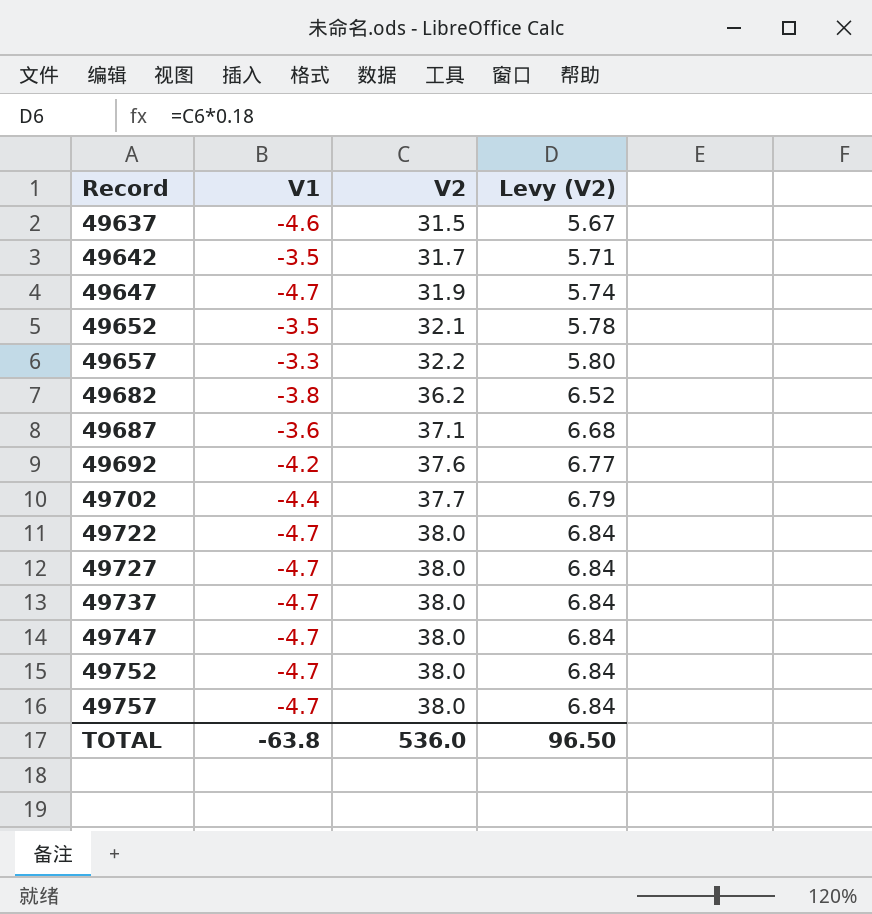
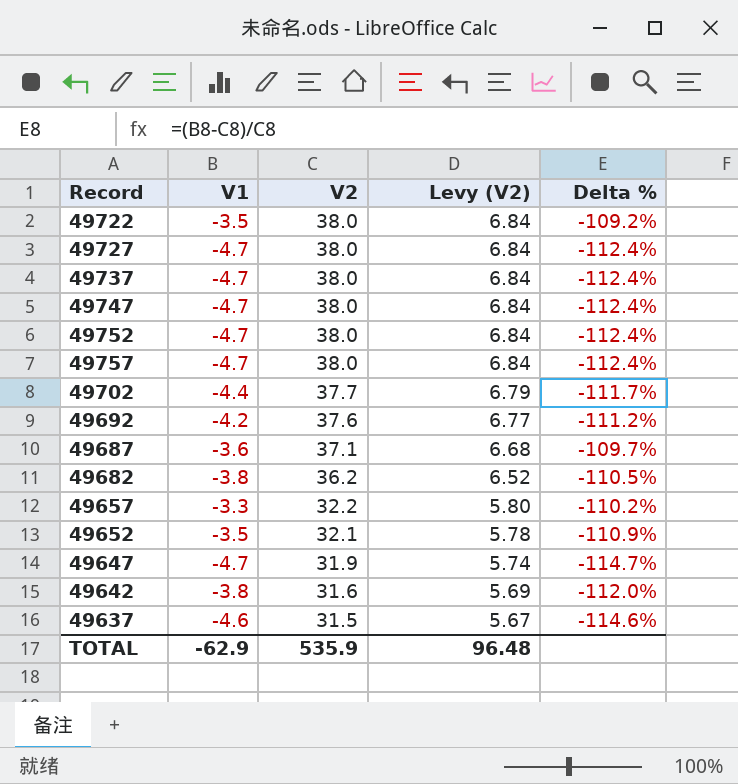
row order: Record ascending -> V2 descending
column Delta % | formula: none -> ([V1] - [V2]) / [V2]
49722 | V1: -4.7 -> -3.5
49642 | V1: -3.5 -> -3.8
49642 | V2: 31.7 -> 31.6
49642 | Levy (V2): 5.71 -> 5.69
TOTAL | V1: -63.8 -> -62.9
TOTAL | V2: 536.0 -> 535.9
TOTAL | Levy (V2): 96.50 -> 96.48

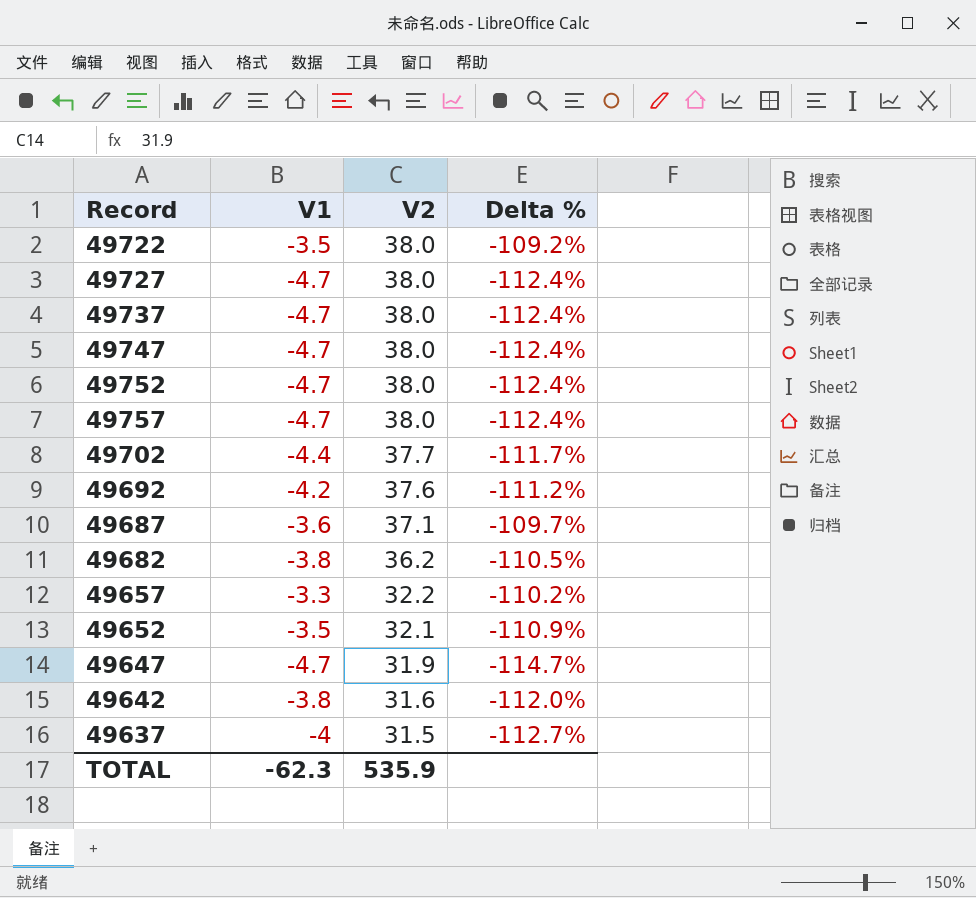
column Levy (V2) | formula: [V2] * 0.18 -> none
49637 | V1: -4.6 -> -4
49637 | Delta %: -114.6% -> -112.7%
TOTAL | V1: -62.9 -> -62.3

